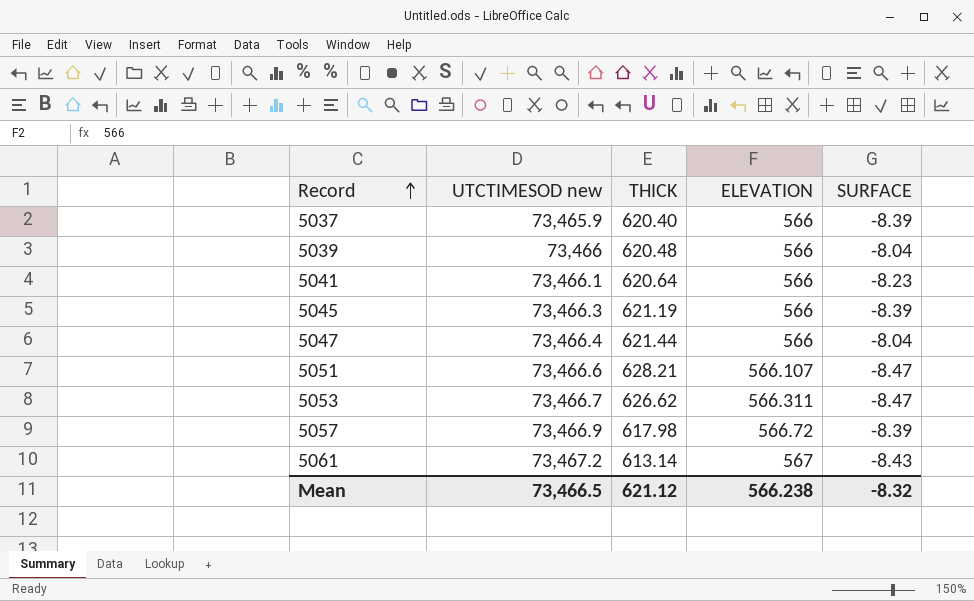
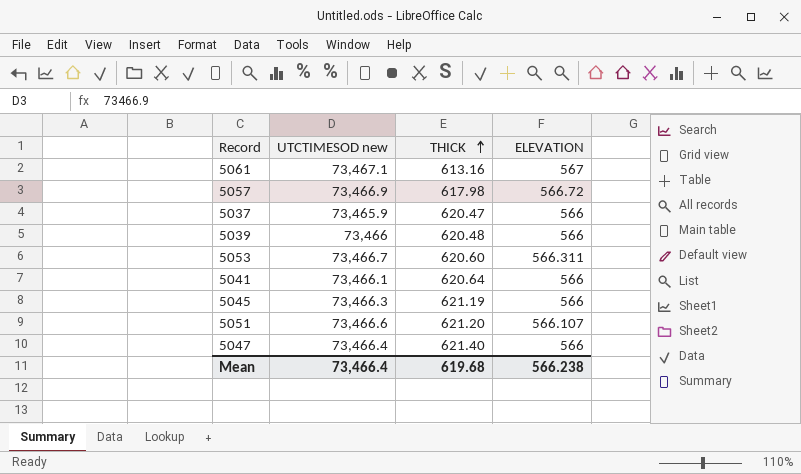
row order: Record ascending -> THICK ascending
column SURFACE | position: 5 -> none
5061 | UTCTIMESOD new: 73,467.2 -> 73,467.1
5061 | THICK: 613.14 -> 613.16
5037 | THICK: 620.40 -> 620.47
5053 | THICK: 626.62 -> 620.60
5051 | THICK: 628.21 -> 621.20
5047 | THICK: 621.44 -> 621.40
Mean | UTCTIMESOD new: 73,466.5 -> 73,466.4
Mean | THICK: 621.12 -> 619.68

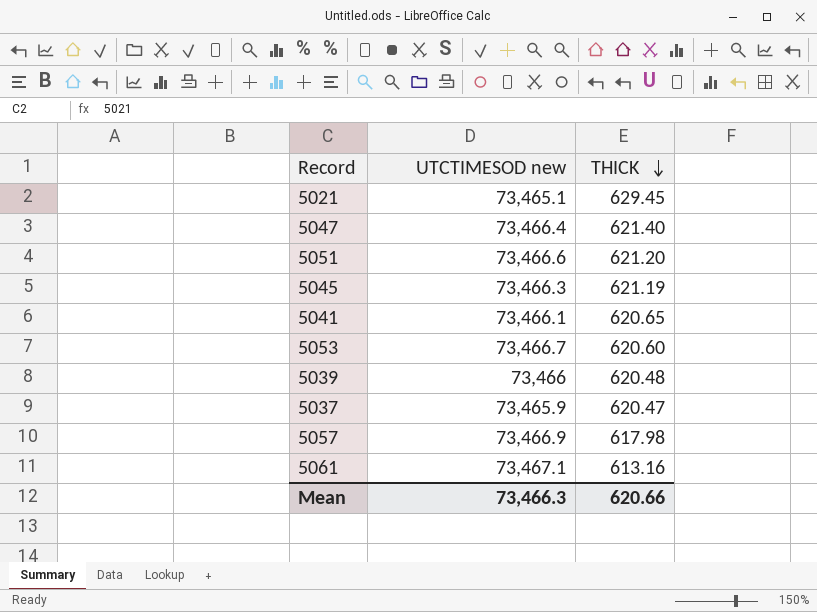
row order: THICK ascending -> THICK descending
column ELEVATION | position: 4 -> none
row 5021: none -> 73,465.1 | 629.45
5041 | THICK: 620.64 -> 620.65
Mean | UTCTIMESOD new: 73,466.4 -> 73,466.3
Mean | THICK: 619.68 -> 620.66

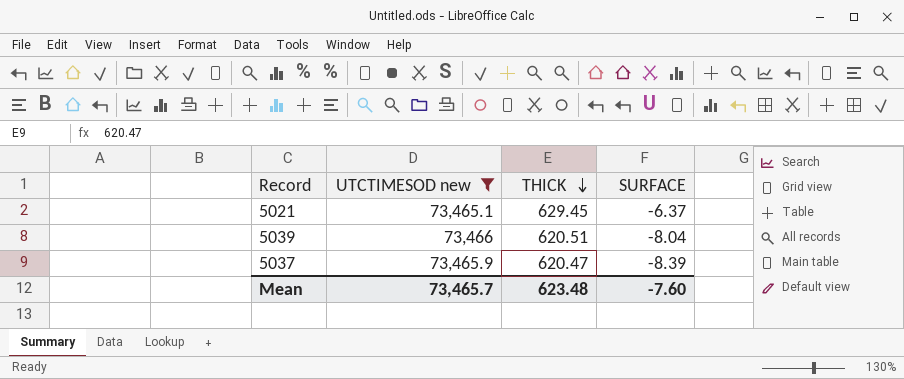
filter: none -> UTCTIMESOD new <= 73,466
column SURFACE | position: none -> 4
5039 | THICK: 620.48 -> 620.51
Mean | UTCTIMESOD new: 73,466.3 -> 73,465.7
Mean | THICK: 620.66 -> 623.48

